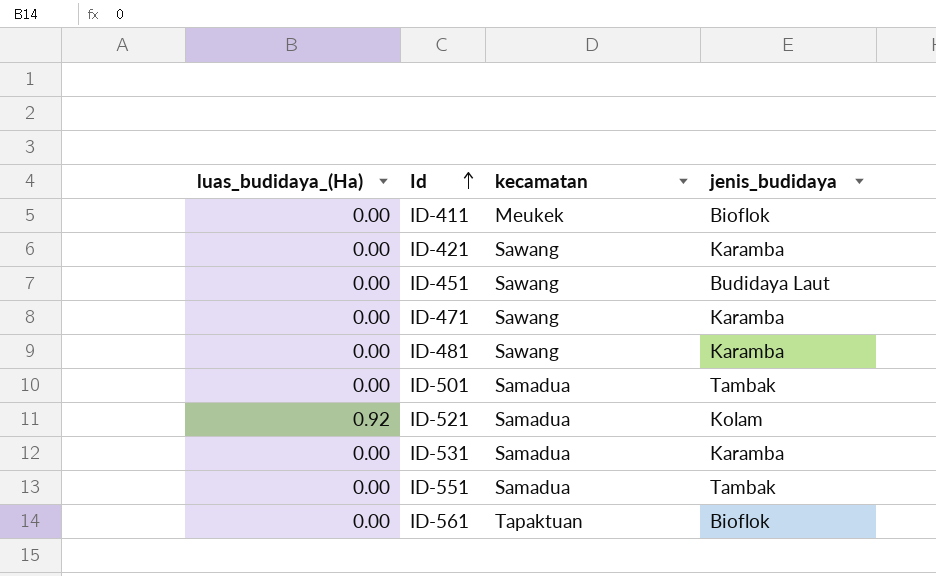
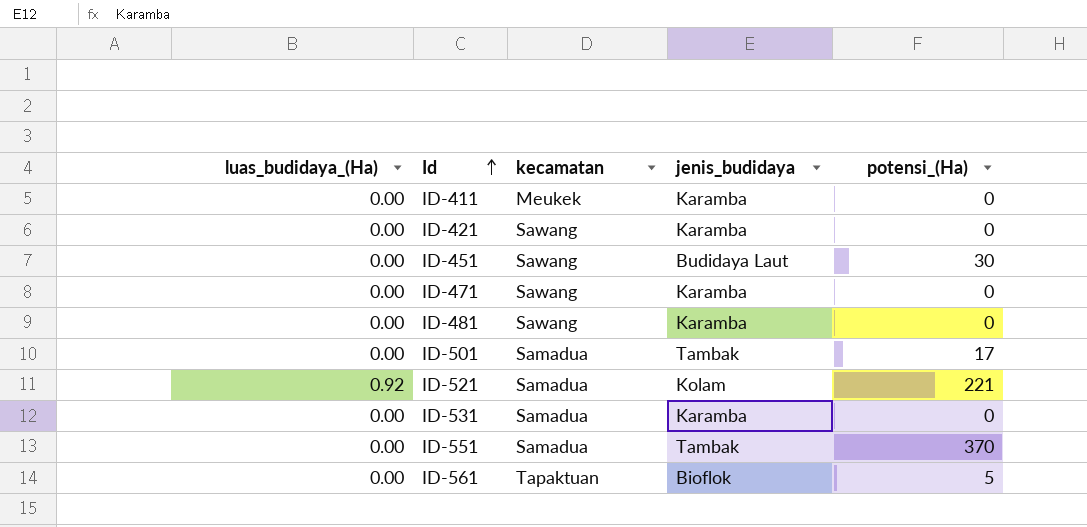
column potensi_(Ha) | position: none -> 5
ID-411 | jenis_budidaya: Bioflok -> Karamba

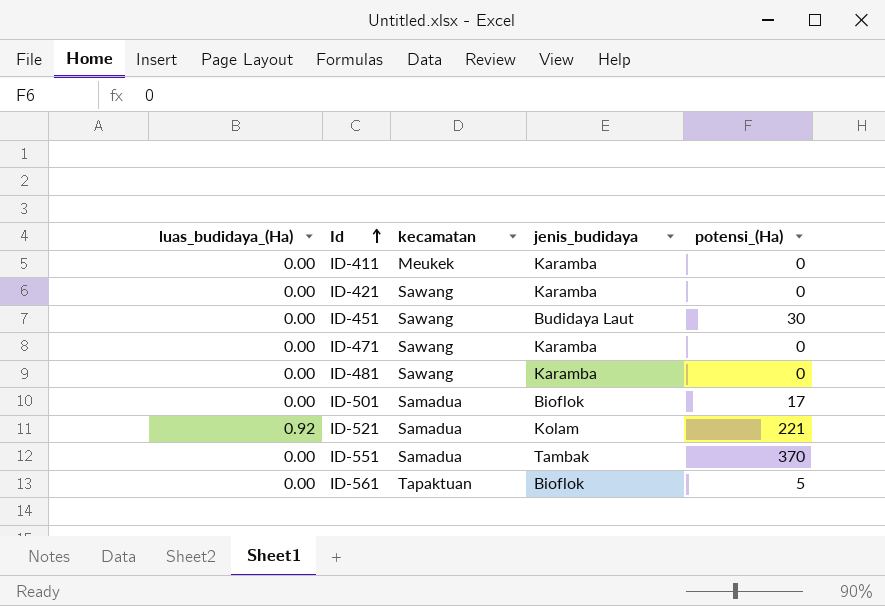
row ID-531: 0.00 | Samadua | Karamba | 0 -> none
ID-501 | jenis_budidaya: Tambak -> Bioflok

